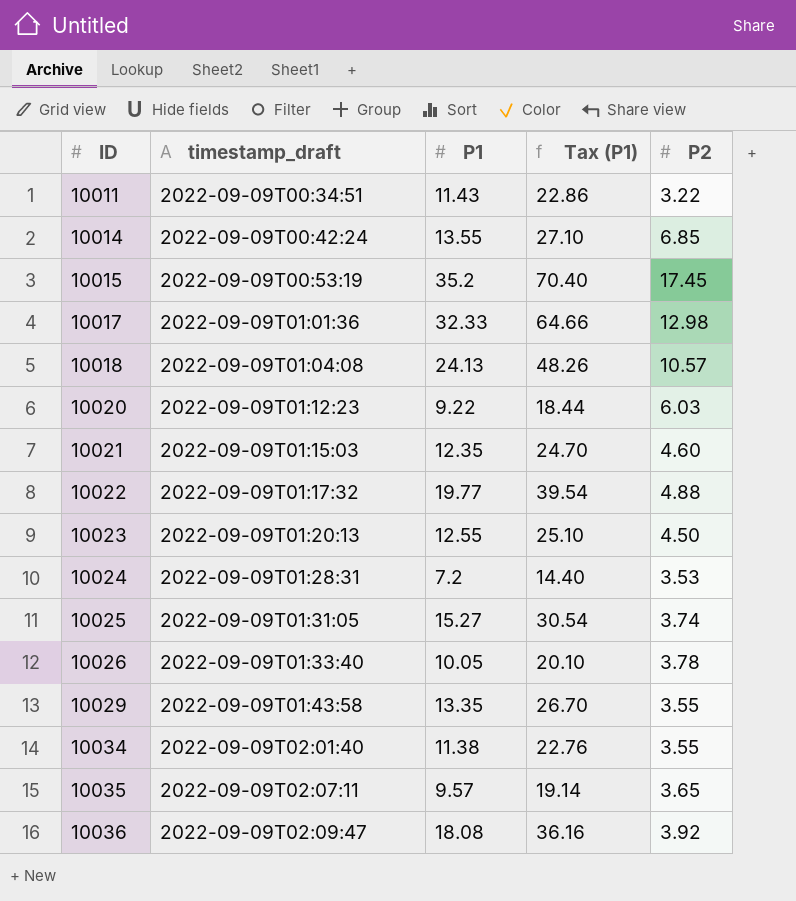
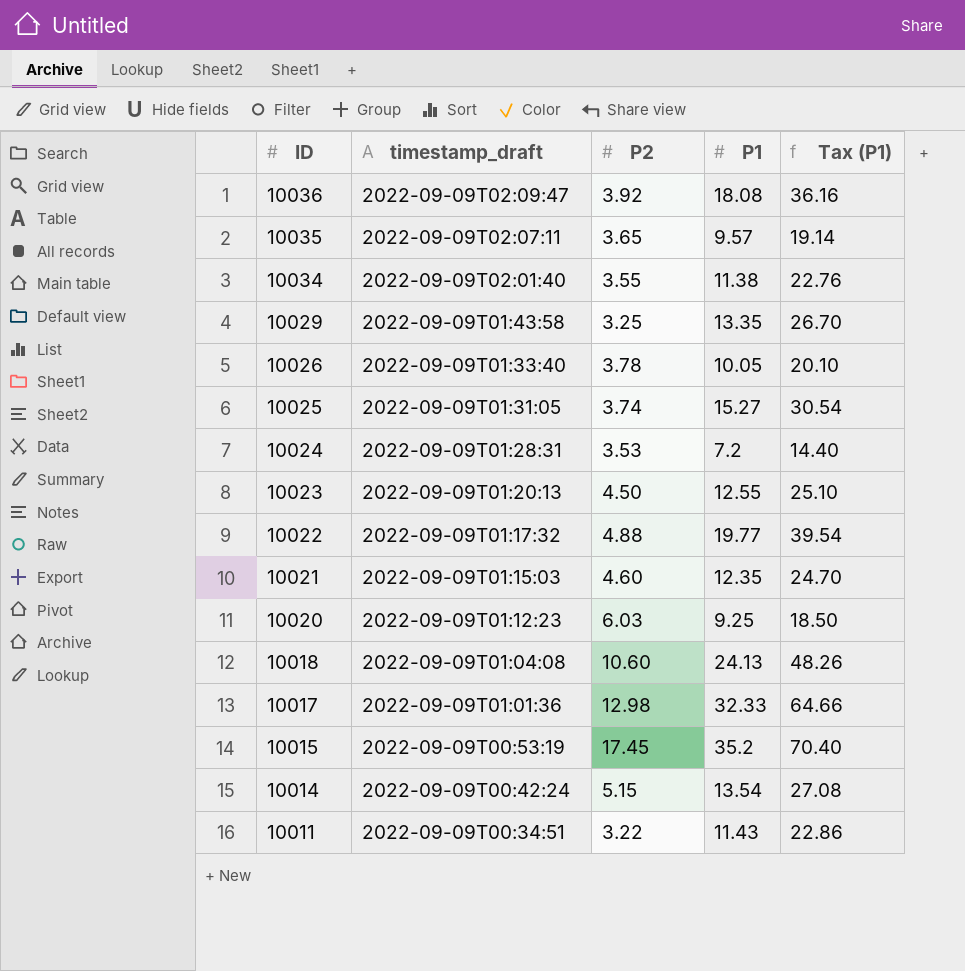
row order: ID ascending -> ID descending
column P2 | position: 5 -> 3
10029 | P2: 3.55 -> 3.25
10020 | P1: 9.22 -> 9.25
10020 | Tax (P1): 18.44 -> 18.50
10018 | P2: 10.57 -> 10.60
10014 | P2: 6.85 -> 5.15
10014 | P1: 13.55 -> 13.54
10014 | Tax (P1): 27.10 -> 27.08

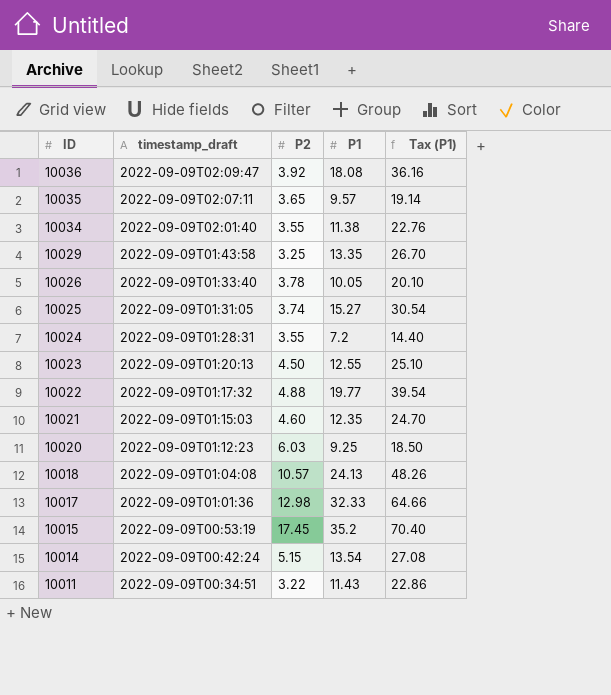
10024 | P2: 3.53 -> 3.55
10018 | P2: 10.60 -> 10.57

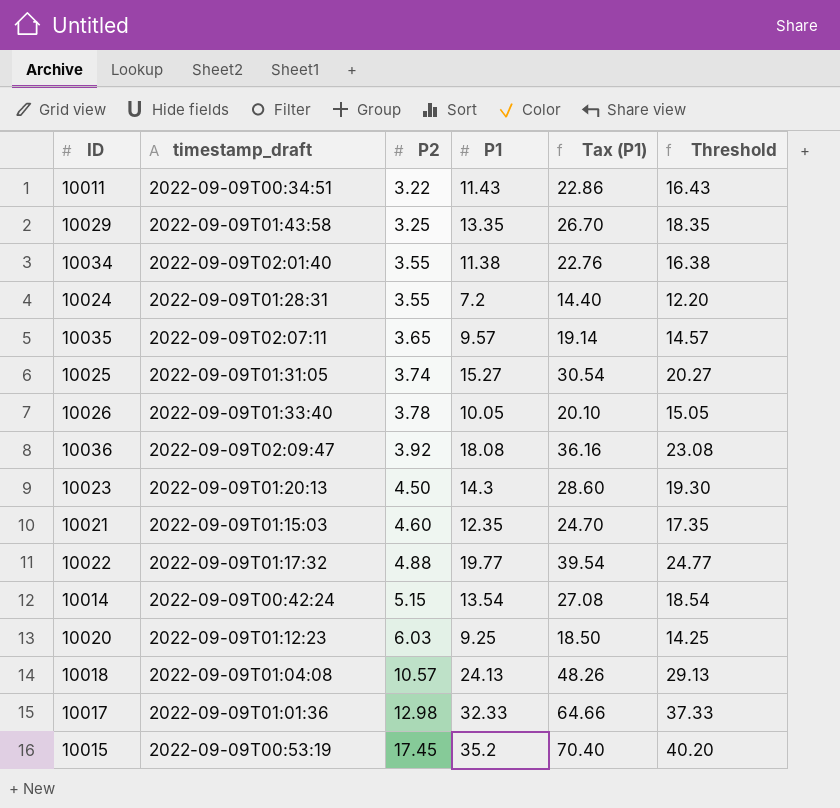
row order: ID descending -> P2 ascending
column Threshold | formula: none -> [P1] + 5
10023 | P1: 12.55 -> 14.3
10023 | Tax (P1): 25.10 -> 28.60

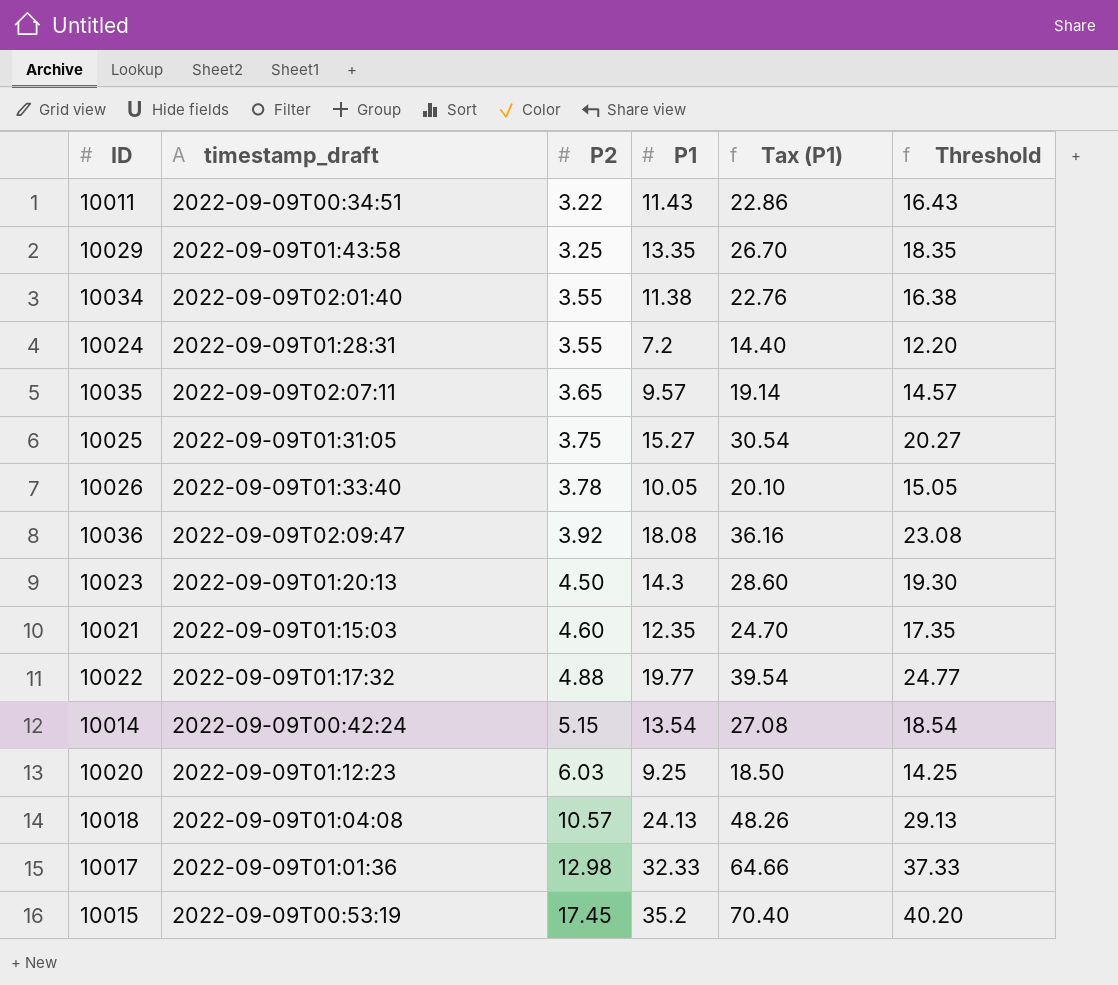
10025 | P2: 3.74 -> 3.75

